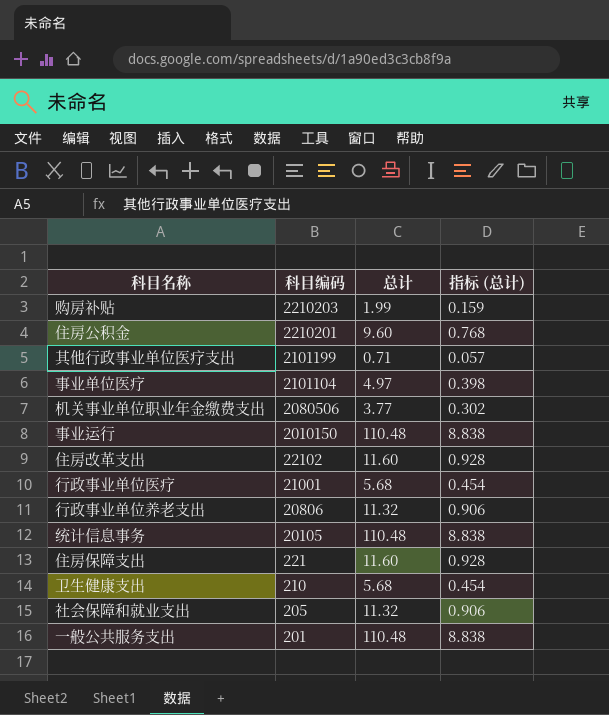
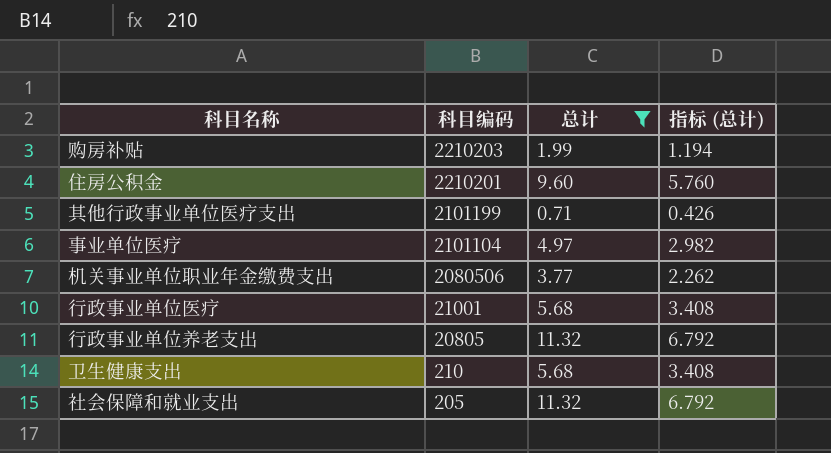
filter: none -> 总计 <= 11.32
column 指标 (总计) | formula: [总计] * 0.08 -> [总计] * 0.6
行政事业单位养老支出 | 科目编码: 20806 -> 20805

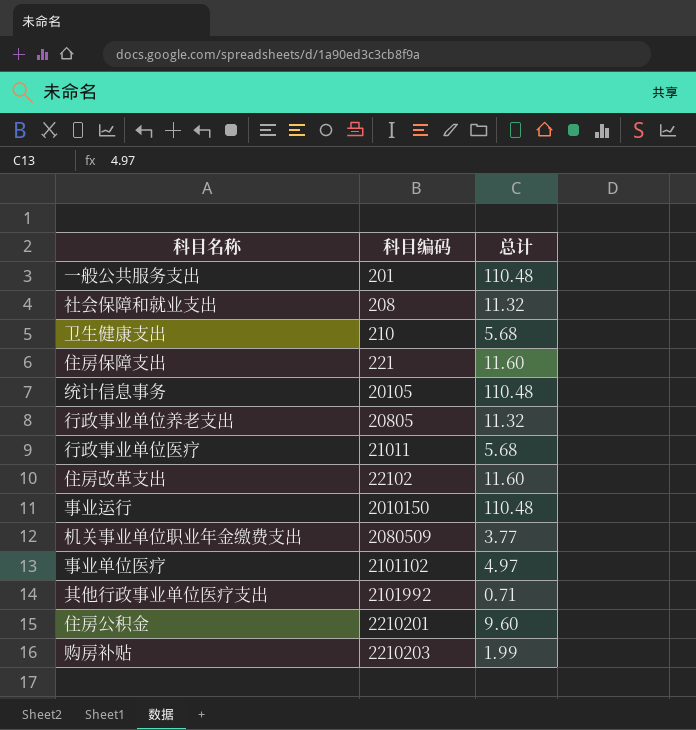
filter: 总计 <= 11.32 -> none
row order: 科目编码 descending -> 科目编码 ascending
column 指标 (总计) | formula: [总计] * 0.6 -> none
社会保障和就业支出 | 科目编码: 205 -> 208
行政事业单位医疗 | 科目编码: 21001 -> 21011
机关事业单位职业年金缴费支出 | 科目编码: 2080506 -> 2080509
事业单位医疗 | 科目编码: 2101104 -> 2101102
其他行政事业单位医疗支出 | 科目编码: 2101199 -> 2101992

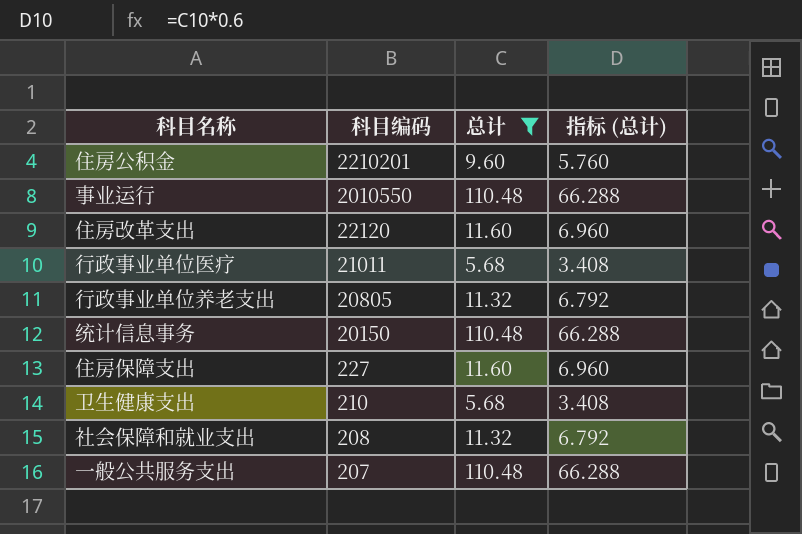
filter: none -> 总计 >= 5.68
row order: 科目编码 ascending -> 科目编码 descending
column 指标 (总计) | formula: none -> [总计] * 0.6
事业运行 | 科目编码: 2010150 -> 2010550
住房改革支出 | 科目编码: 22102 -> 22120
统计信息事务 | 科目编码: 20105 -> 20150
住房保障支出 | 科目编码: 221 -> 227
一般公共服务支出 | 科目编码: 201 -> 207

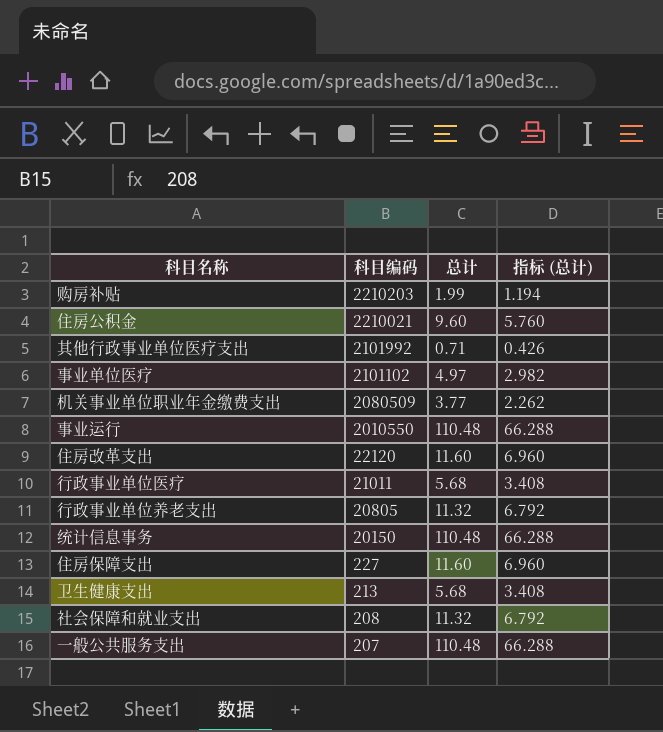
filter: 总计 >= 5.68 -> none
住房公积金 | 科目编码: 2210201 -> 2210021
卫生健康支出 | 科目编码: 210 -> 213

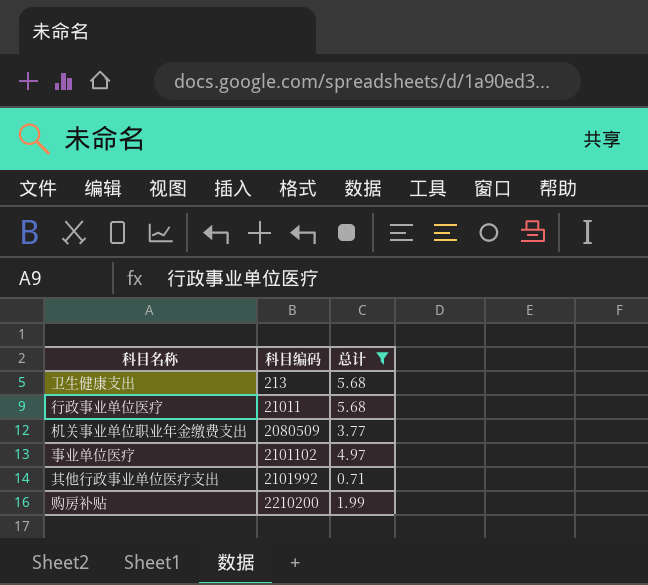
filter: none -> 总计 <= 5.68
row order: 科目编码 descending -> 科目编码 ascending
column 指标 (总计) | formula: [总计] * 0.6 -> none
购房补贴 | 科目编码: 2210203 -> 2210200

